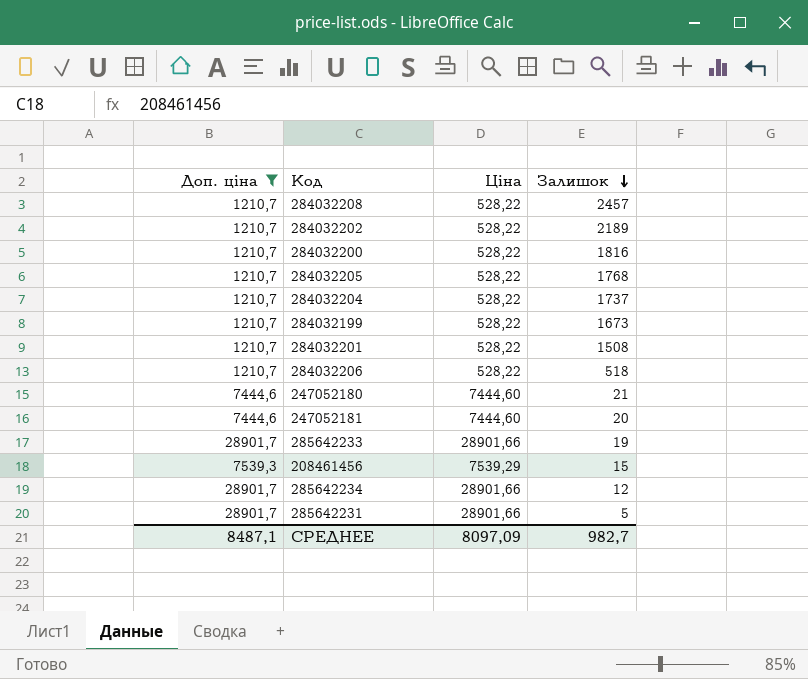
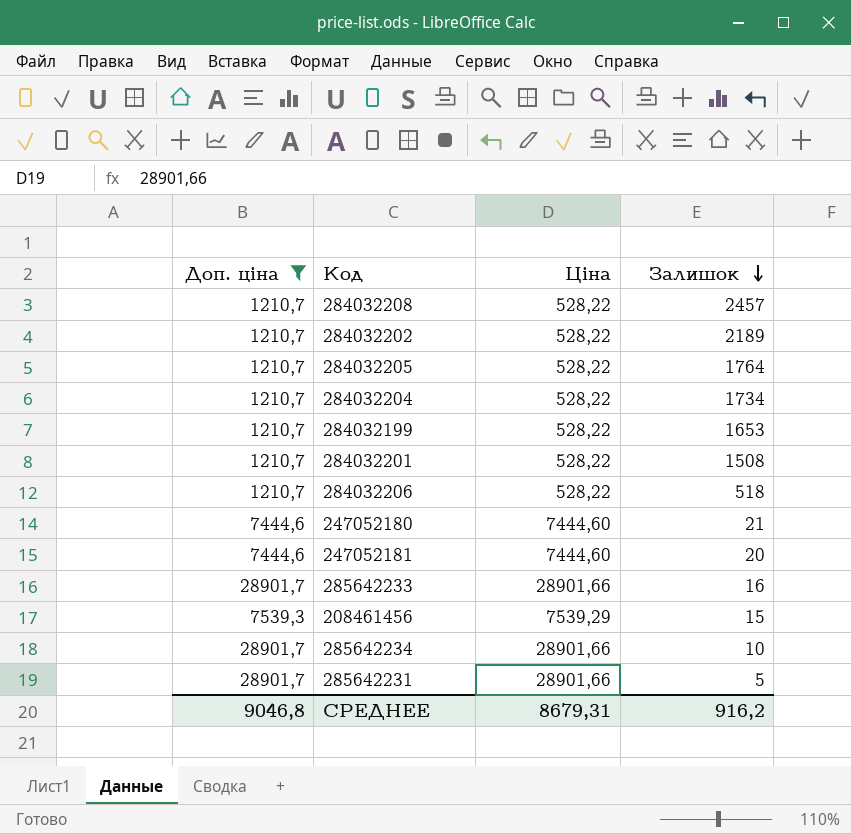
row 284032200: 1210,7 | 528,22 | 1816 -> none
284032205 | Залишок: 1768 -> 1764
284032204 | Залишок: 1737 -> 1734
284032199 | Залишок: 1673 -> 1653
285642233 | Залишок: 19 -> 16
285642234 | Залишок: 12 -> 10
СРЕДНЕЕ | Доп. ціна: 8487,1 -> 9046,8
СРЕДНЕЕ | Ціна: 8097,09 -> 8679,31
СРЕДНЕЕ | Залишок: 982,7 -> 916,2

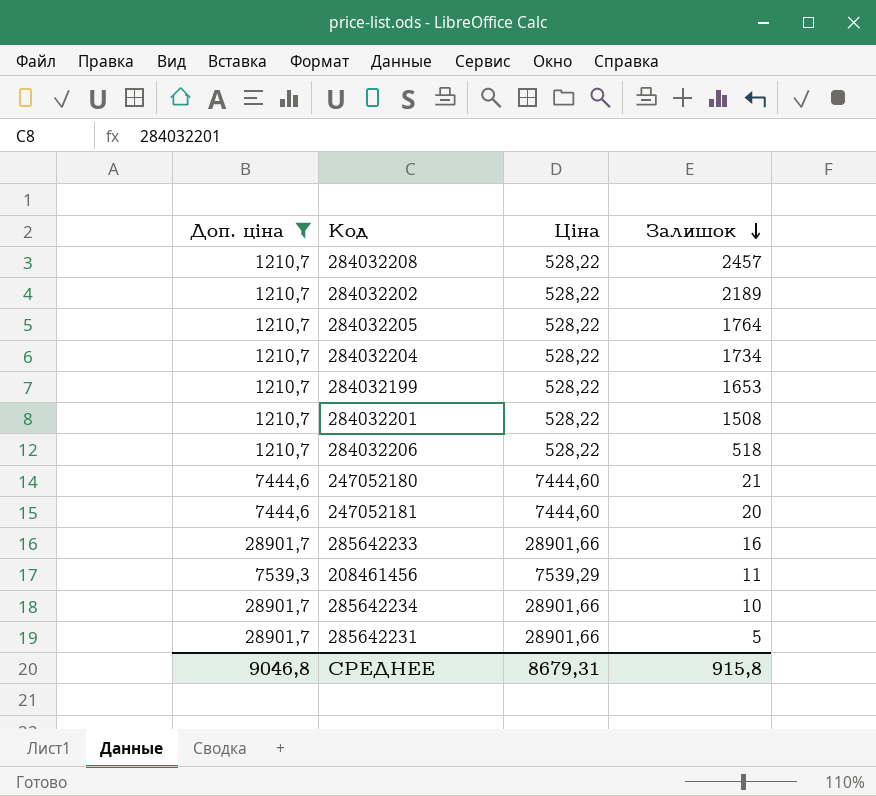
208461456 | Залишок: 15 -> 11
СРЕДНЕЕ | Залишок: 916,2 -> 915,8

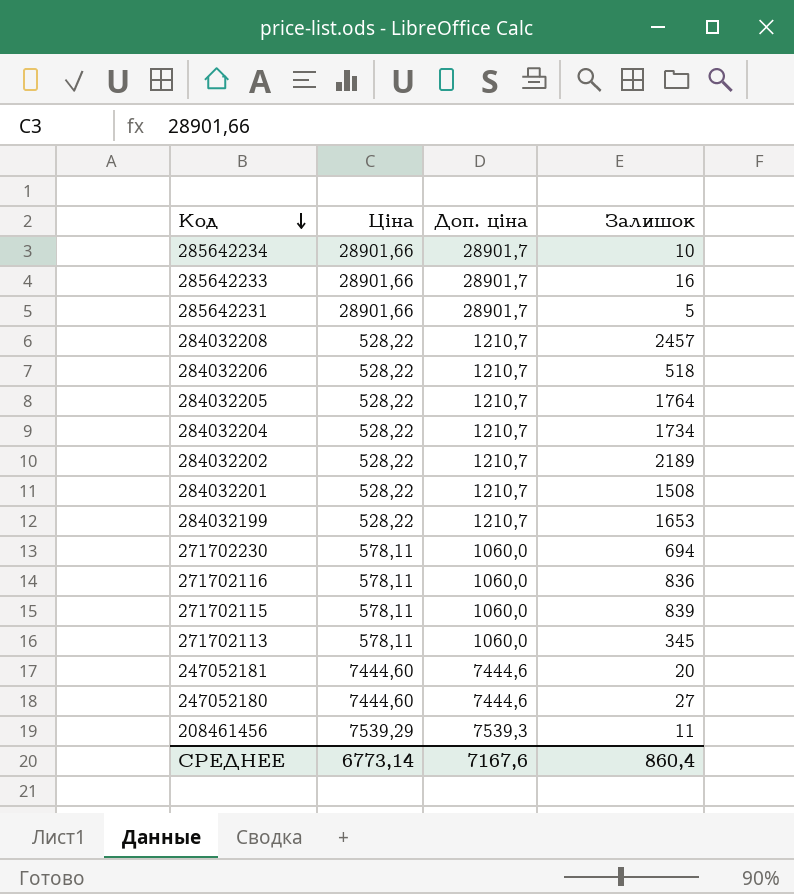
filter: Доп. ціна != 1060,0 -> none
row order: Залишок descending -> Код descending
column Доп. ціна | position: 1 -> 3
247052180 | Залишок: 21 -> 27
СРЕДНЕЕ | Ціна: 8679,31 -> 6773,14
СРЕДНЕЕ | Доп. ціна: 9046,8 -> 7167,6
СРЕДНЕЕ | Залишок: 915,8 -> 860,4

